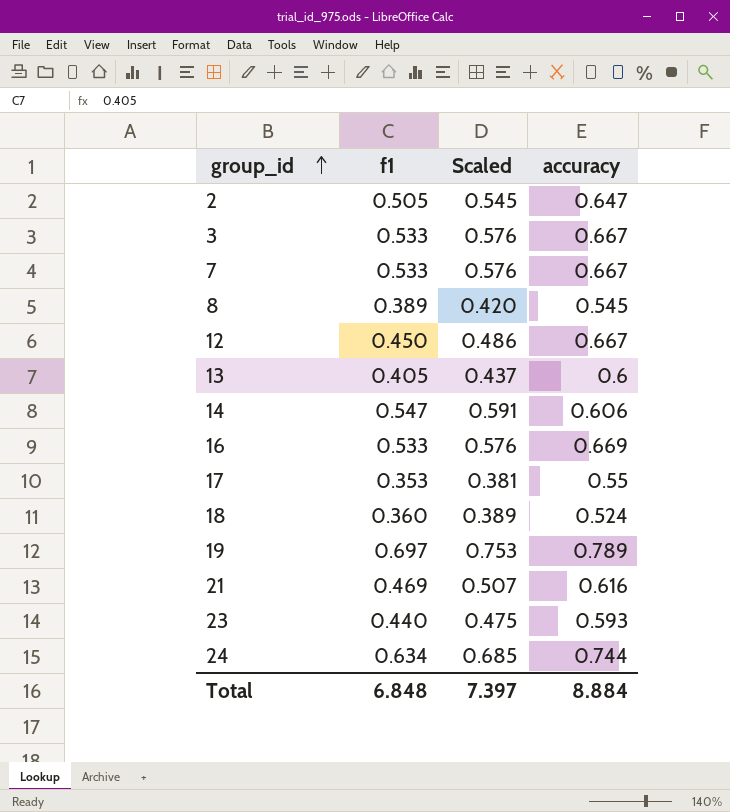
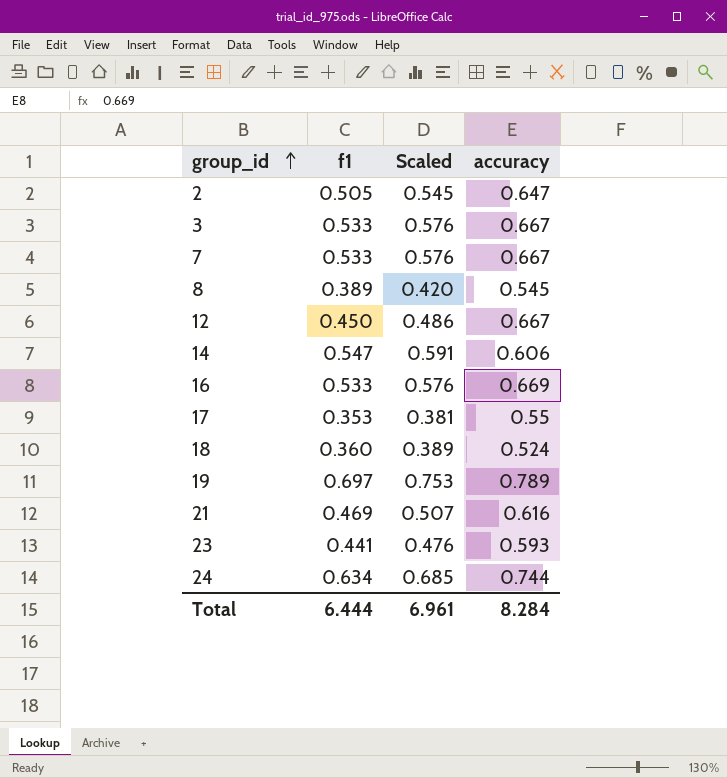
row 13: 0.405 | 0.437 | 0.6 -> none
23 | f1: 0.440 -> 0.441
23 | Scaled: 0.475 -> 0.476
Total | f1: 6.848 -> 6.444
Total | Scaled: 7.397 -> 6.961
Total | accuracy: 8.884 -> 8.284

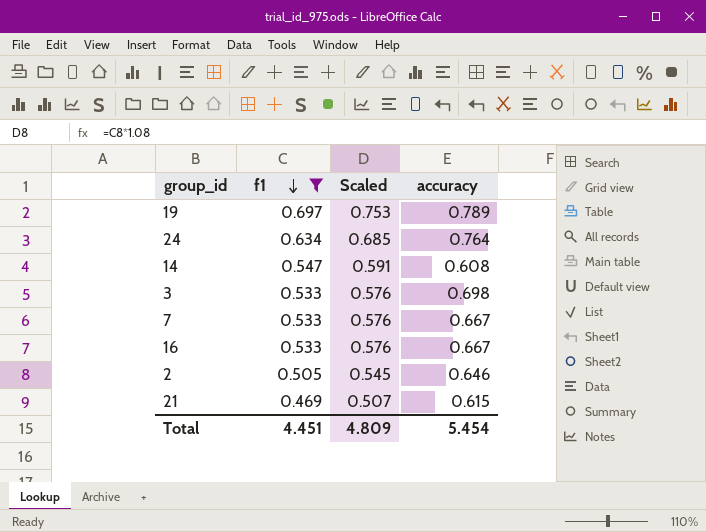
filter: none -> f1 >= 0.469
row order: group_id ascending -> f1 descending
24 | accuracy: 0.744 -> 0.764
14 | accuracy: 0.606 -> 0.608
3 | accuracy: 0.667 -> 0.698
16 | accuracy: 0.669 -> 0.667
2 | accuracy: 0.647 -> 0.646
21 | accuracy: 0.616 -> 0.615
Total | f1: 6.444 -> 4.451
Total | Scaled: 6.961 -> 4.809
Total | accuracy: 8.284 -> 5.454

